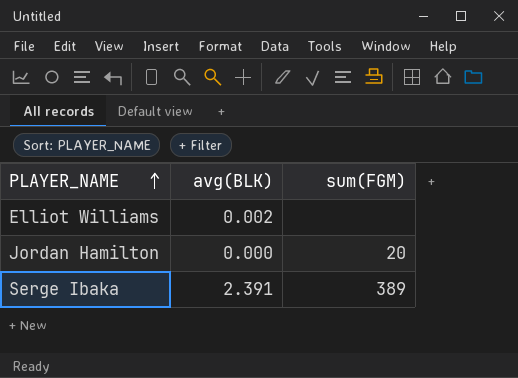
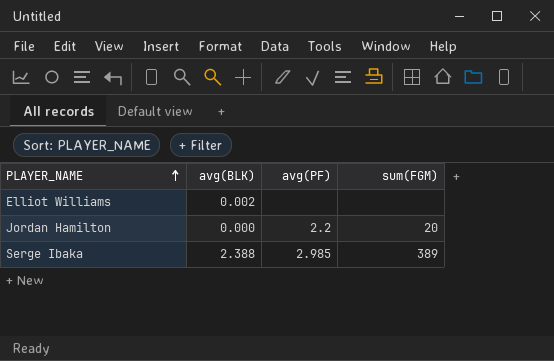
column avg(PF) | position: none -> 3
Serge Ibaka | avg(BLK): 2.391 -> 2.388

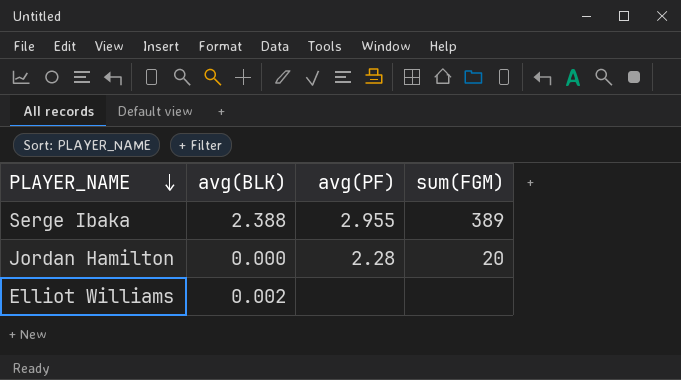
row order: PLAYER_NAME ascending -> PLAYER_NAME descending
Serge Ibaka | avg(PF): 2.985 -> 2.955
Jordan Hamilton | avg(PF): 2.2 -> 2.28

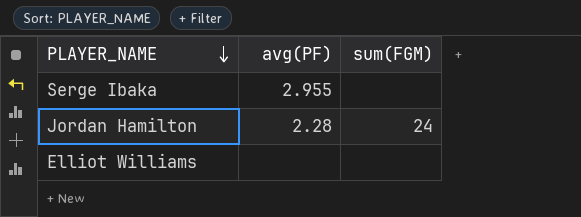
column avg(BLK) | position: 2 -> none
Serge Ibaka | sum(FGM): 389 -> none
Jordan Hamilton | sum(FGM): 20 -> 24

